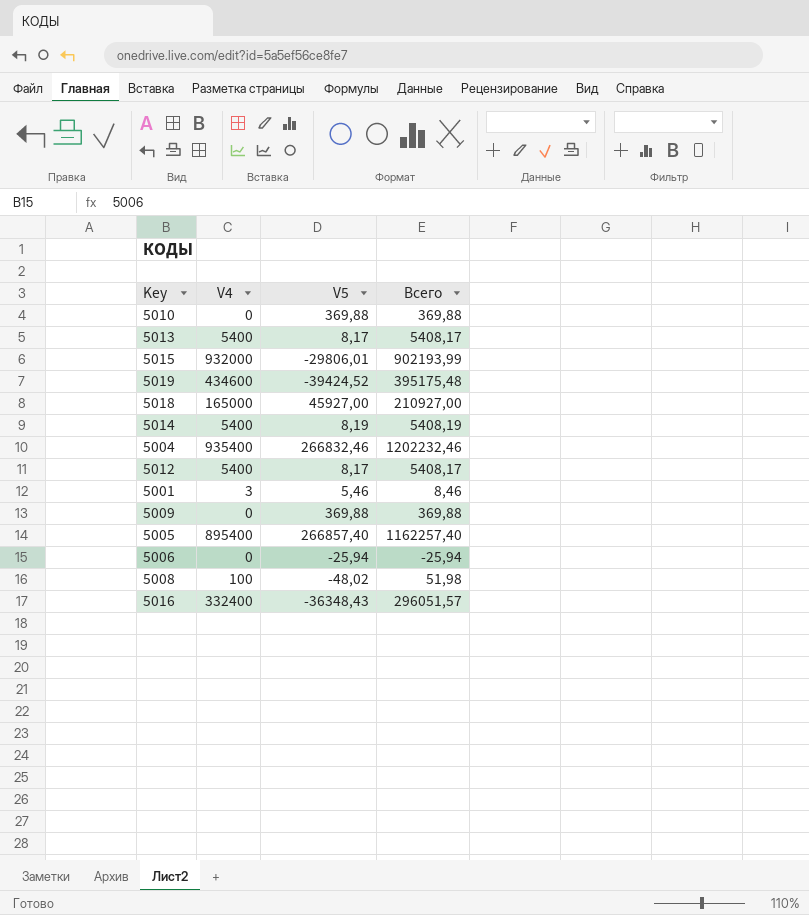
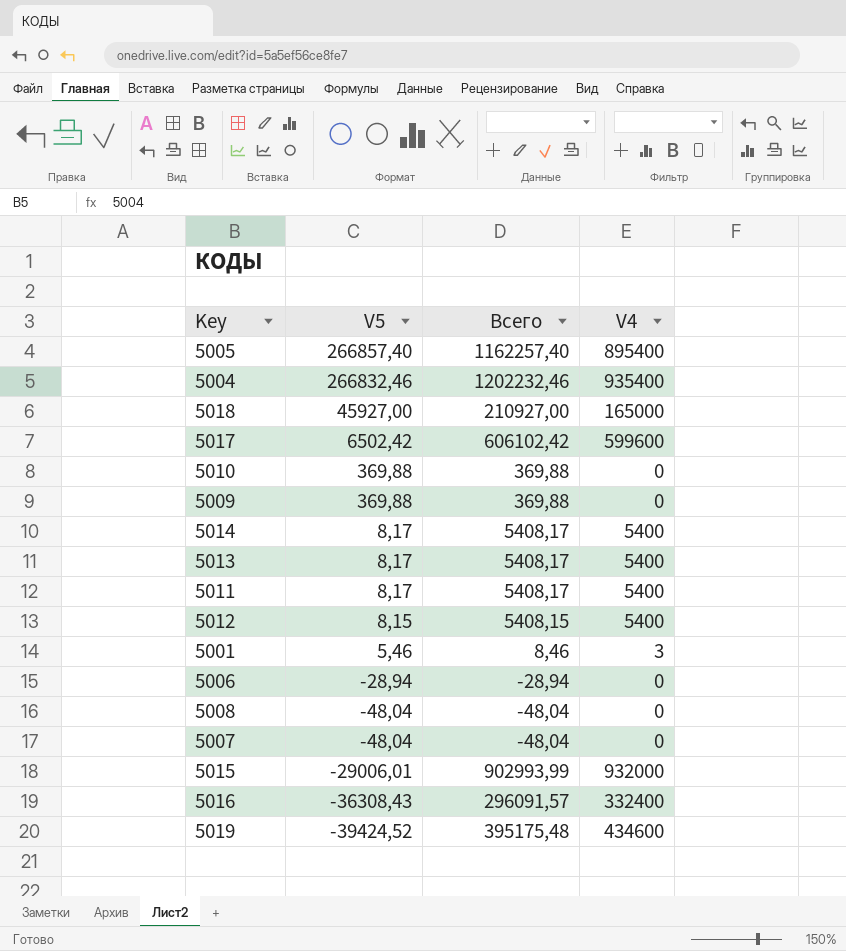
row order: none -> V5 descending
column V4 | position: 2 -> 4
row 5017: none -> 6502,42 | 606102,42 | 599600
5014 | V5: 8,19 -> 8,17
5014 | Всего: 5408,19 -> 5408,17
row 5011: none -> 8,17 | 5408,17 | 5400
5012 | V5: 8,17 -> 8,15
5012 | Всего: 5408,17 -> 5408,15
5006 | V5: -25,94 -> -28,94
5006 | Всего: -25,94 -> -28,94
5008 | V5: -48,02 -> -48,04
5008 | Всего: 51,98 -> -48,04
5008 | V4: 100 -> 0
row 5007: none -> -48,04 | -48,04 | 0
5015 | V5: -29806,01 -> -29006,01
5015 | Всего: 902193,99 -> 902993,99
5016 | V5: -36348,43 -> -36308,43
5016 | Всего: 296051,57 -> 296091,57

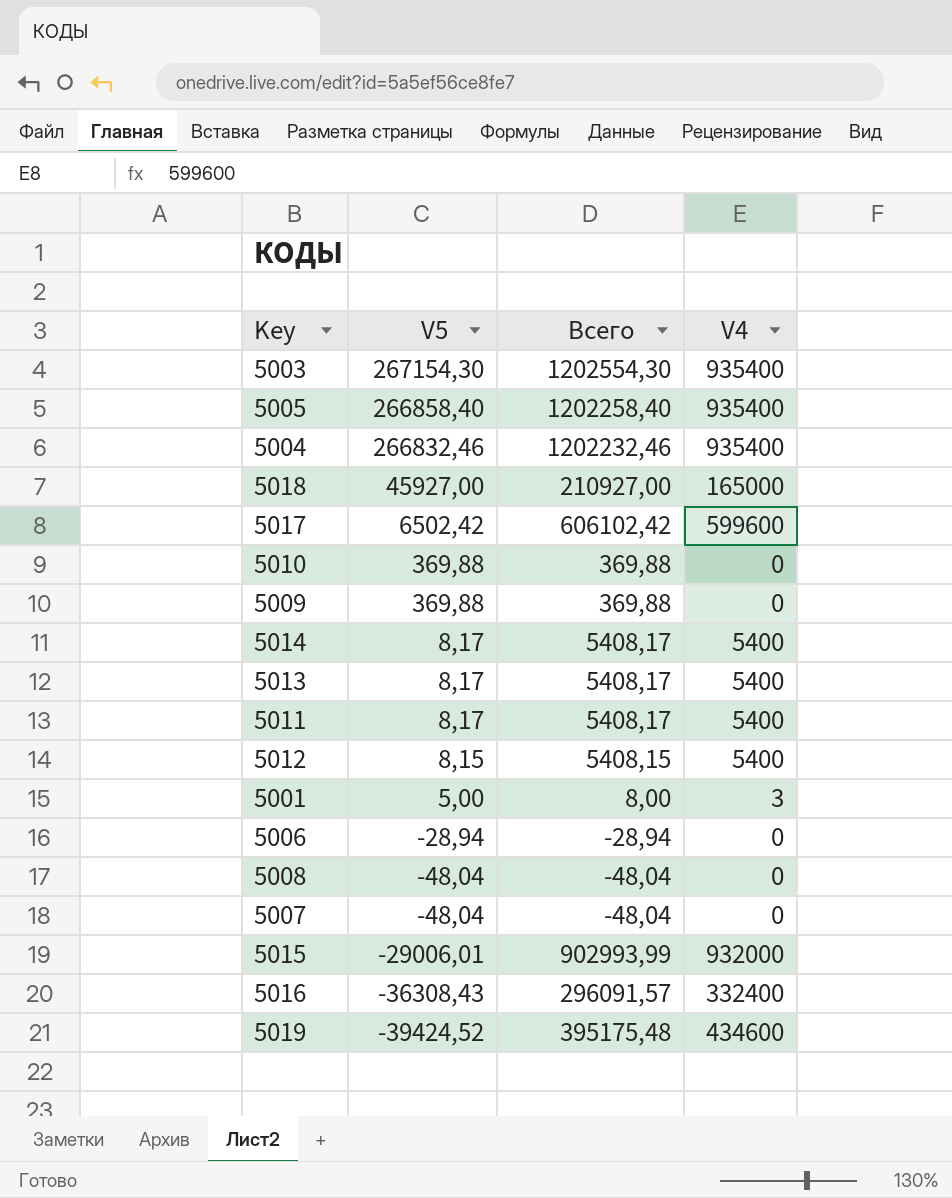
row 5003: none -> 267154,30 | 1202554,30 | 935400
5005 | V5: 266857,40 -> 266858,40
5005 | Всего: 1162257,40 -> 1202258,40
5005 | V4: 895400 -> 935400
5001 | V5: 5,46 -> 5,00
5001 | Всего: 8,46 -> 8,00

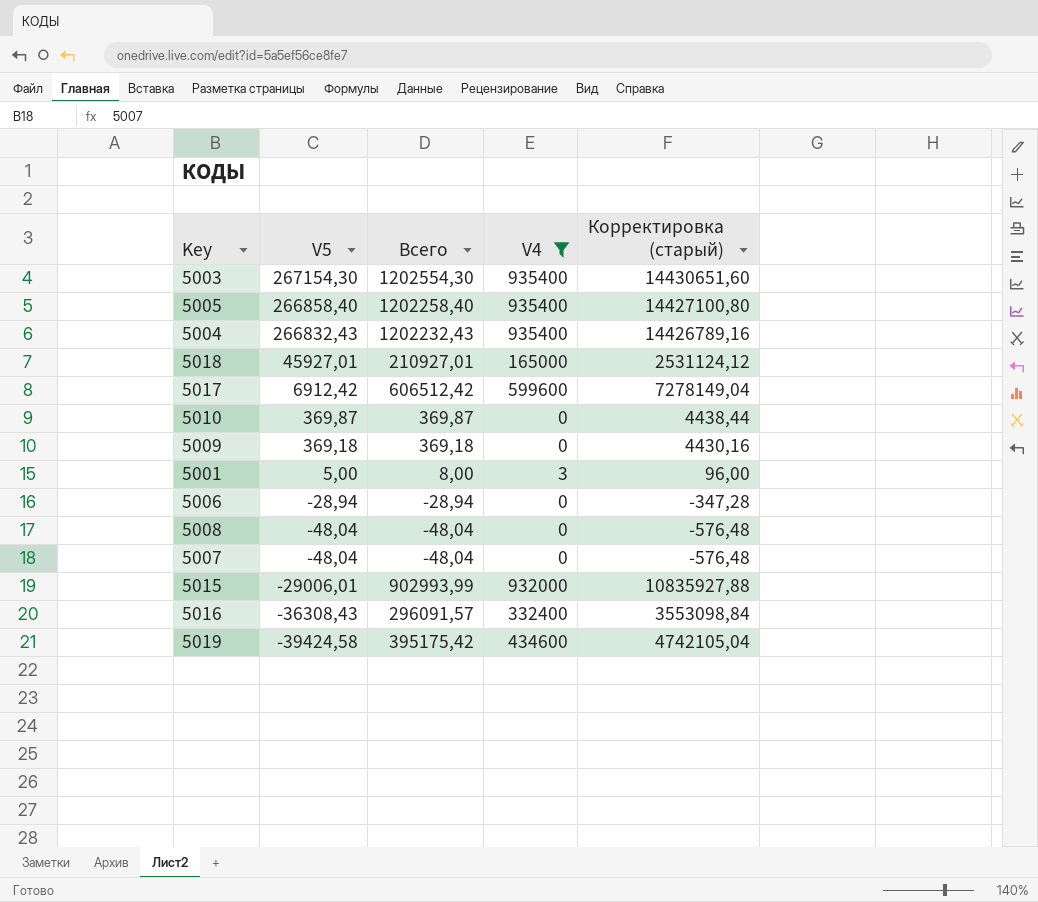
filter: none -> V4 != 5400
column Корректировка (старый) | formula: none -> [Всего] * 12
5004 | V5: 266832,46 -> 266832,43
5004 | Всего: 1202232,46 -> 1202232,43
5018 | V5: 45927,00 -> 45927,01
5018 | Всего: 210927,00 -> 210927,01
5017 | V5: 6502,42 -> 6912,42
5017 | Всего: 606102,42 -> 606512,42
5010 | V5: 369,88 -> 369,87
5010 | Всего: 369,88 -> 369,87
5009 | V5: 369,88 -> 369,18
5009 | Всего: 369,88 -> 369,18
5019 | V5: -39424,52 -> -39424,58
5019 | Всего: 395175,48 -> 395175,42

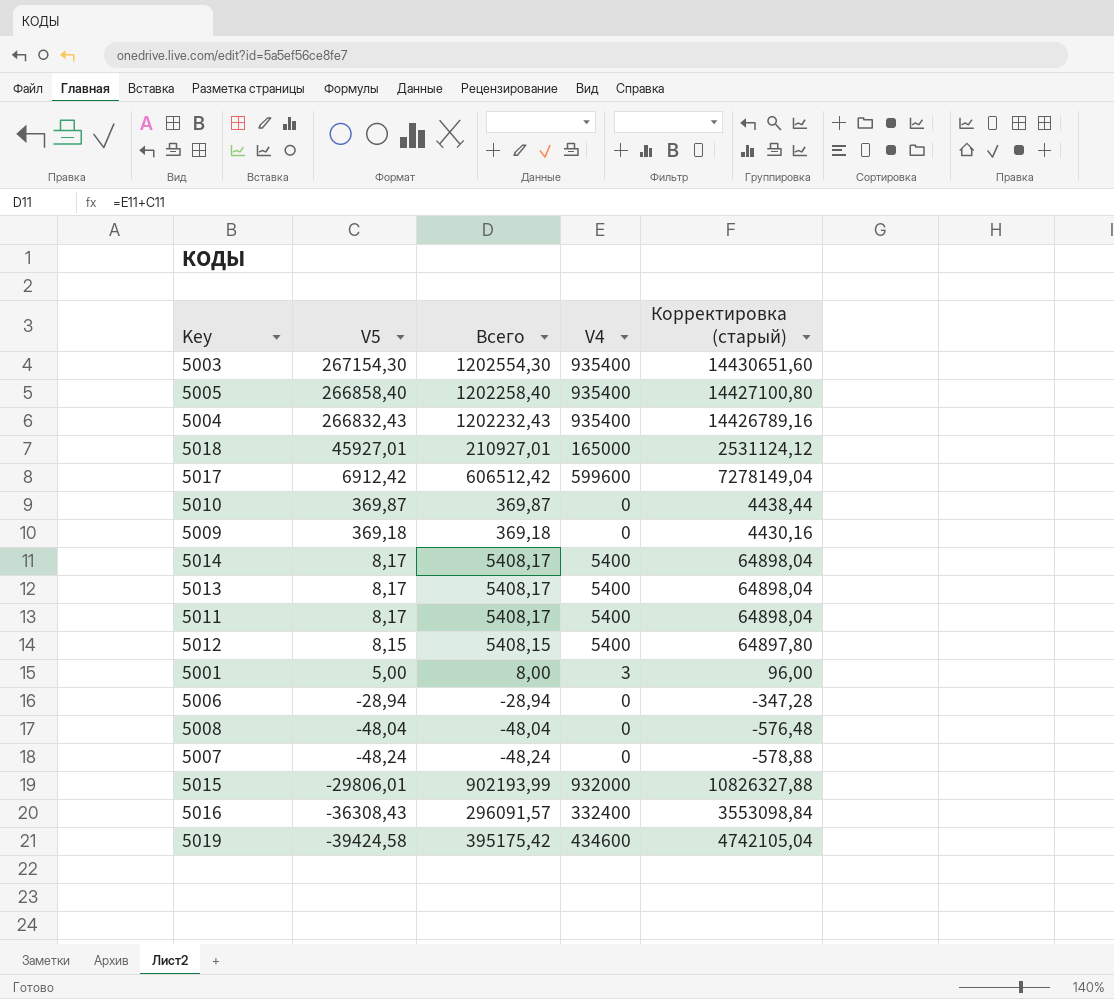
filter: V4 != 5400 -> none
5007 | V5: -48,04 -> -48,24
5007 | Всего: -48,04 -> -48,24
5007 | Корректировка (старый): -576,48 -> -578,88
5015 | V5: -29006,01 -> -29806,01
5015 | Всего: 902993,99 -> 902193,99
5015 | Корректировка (старый): 10835927,88 -> 10826327,88

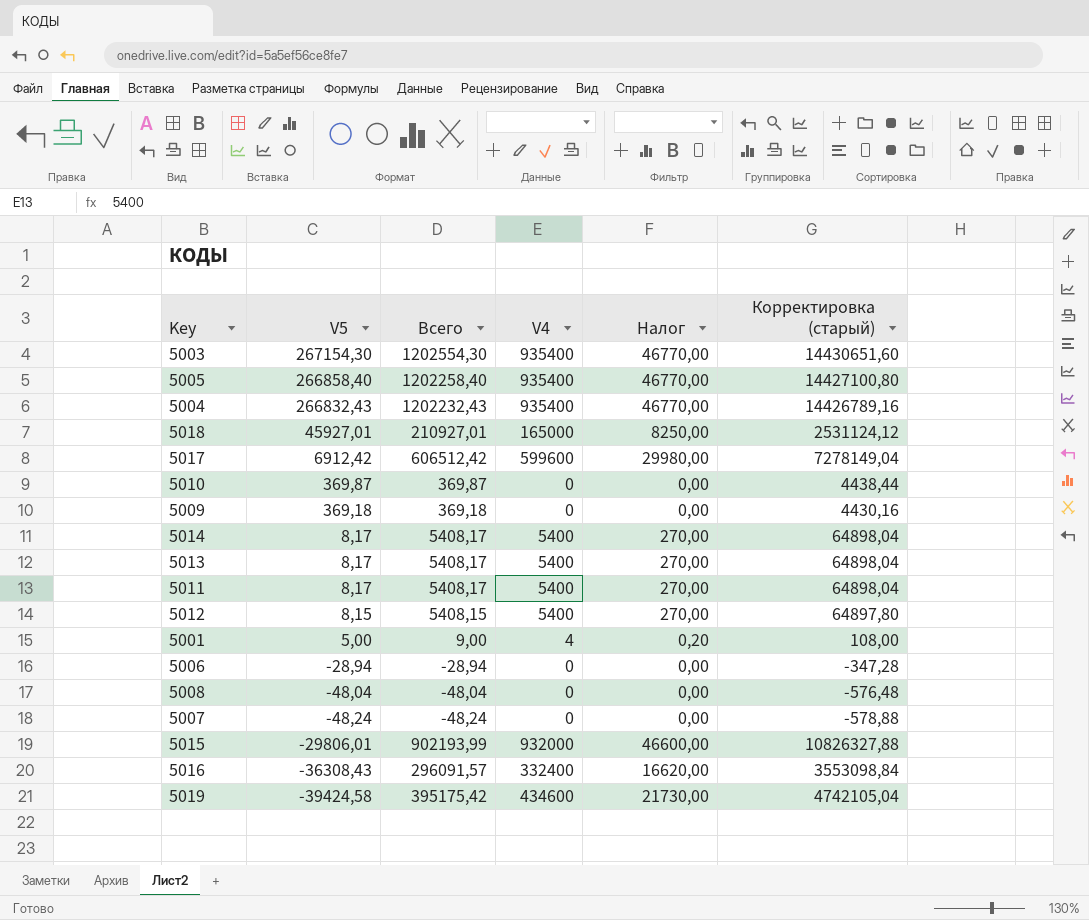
column Налог | formula: none -> [V4] * 0,05
5001 | Всего: 8,00 -> 9,00
5001 | V4: 3 -> 4
5001 | Корректировка (старый): 96,00 -> 108,00

